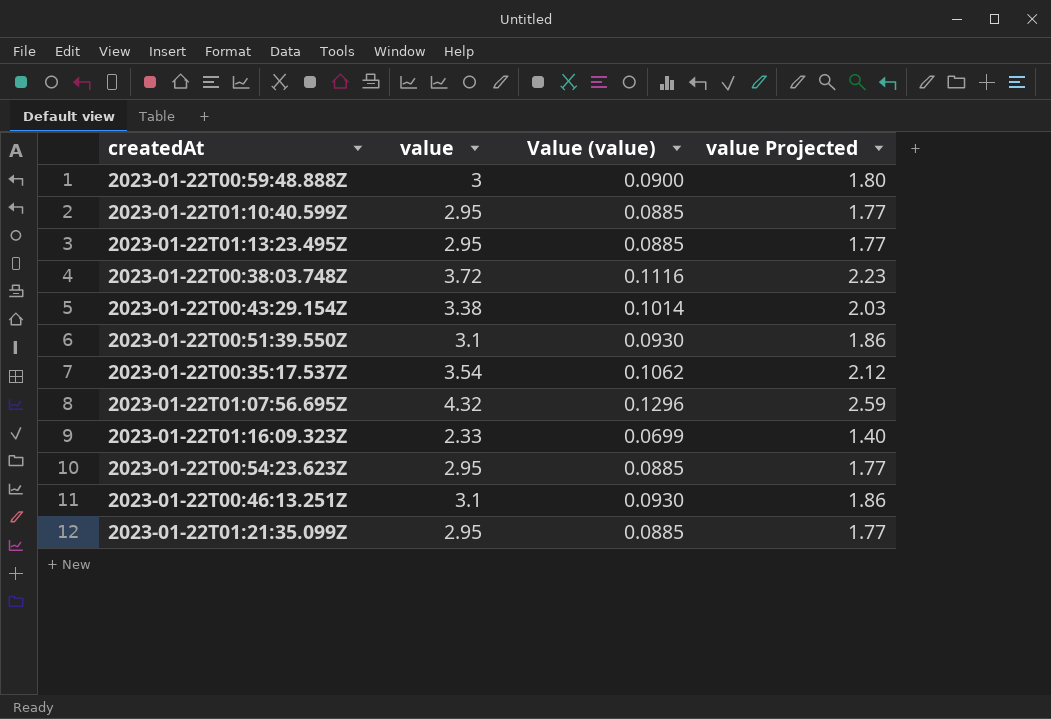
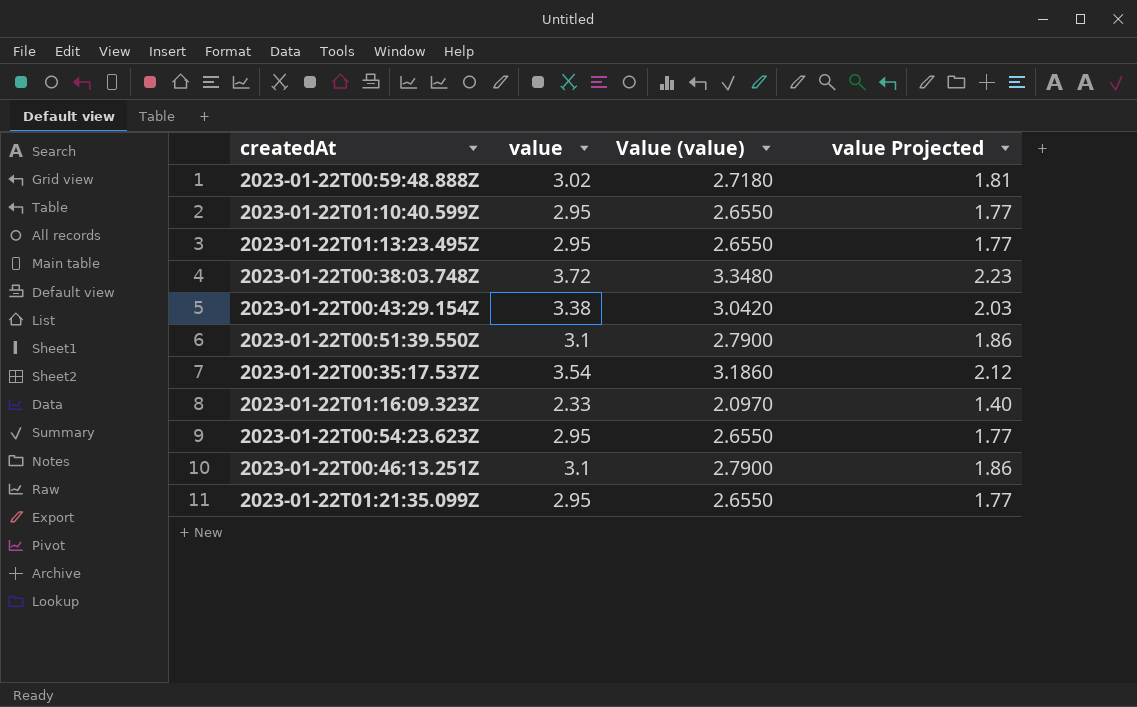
column Value (value) | formula: [value] * 0.03 -> [value] * 0.9
row 2023-01-22T01:07:56.695Z: 4.32 | 0.1296 | 2.59 -> none
2023-01-22T00:59:48.888Z | value: 3 -> 3.02
2023-01-22T00:59:48.888Z | value Projected: 1.80 -> 1.81

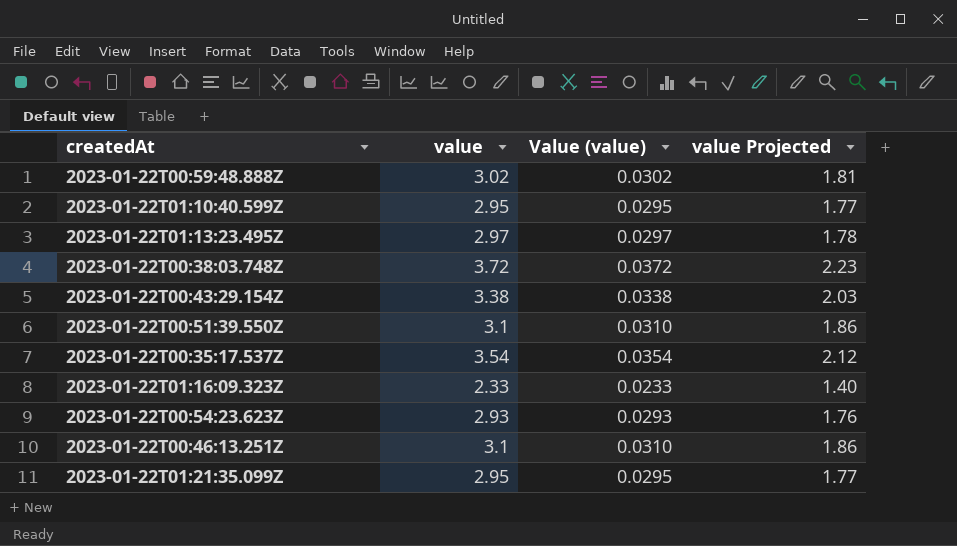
column Value (value) | formula: [value] * 0.9 -> [value] * 0.01
2023-01-22T01:13:23.495Z | value: 2.95 -> 2.97
2023-01-22T01:13:23.495Z | value Projected: 1.77 -> 1.78
2023-01-22T00:54:23.623Z | value: 2.95 -> 2.93
2023-01-22T00:54:23.623Z | value Projected: 1.77 -> 1.76

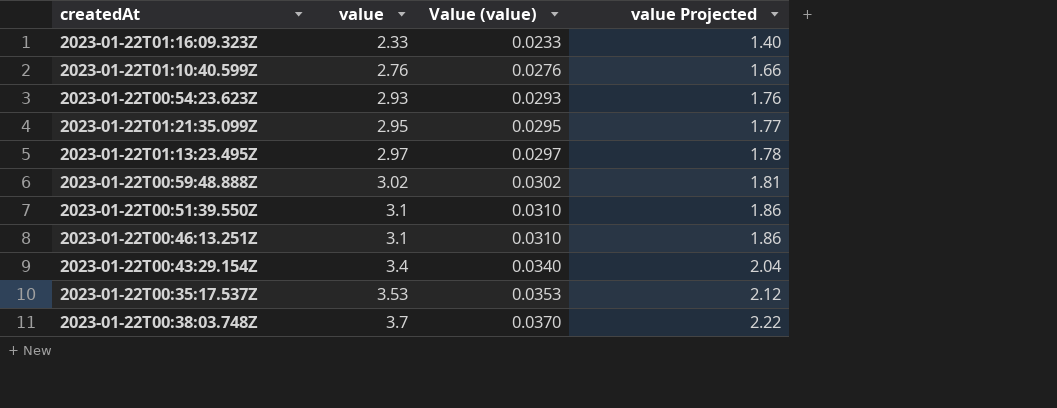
row order: none -> value ascending
2023-01-22T01:10:40.599Z | value: 2.95 -> 2.76
2023-01-22T01:10:40.599Z | Value (value): 0.0295 -> 0.0276
2023-01-22T01:10:40.599Z | value Projected: 1.77 -> 1.66
2023-01-22T00:43:29.154Z | value: 3.38 -> 3.4
2023-01-22T00:43:29.154Z | Value (value): 0.0338 -> 0.0340
2023-01-22T00:43:29.154Z | value Projected: 2.03 -> 2.04
2023-01-22T00:35:17.537Z | value: 3.54 -> 3.53
2023-01-22T00:35:17.537Z | Value (value): 0.0354 -> 0.0353
2023-01-22T00:38:03.748Z | value: 3.72 -> 3.7
2023-01-22T00:38:03.748Z | Value (value): 0.0372 -> 0.0370
2023-01-22T00:38:03.748Z | value Projected: 2.23 -> 2.22

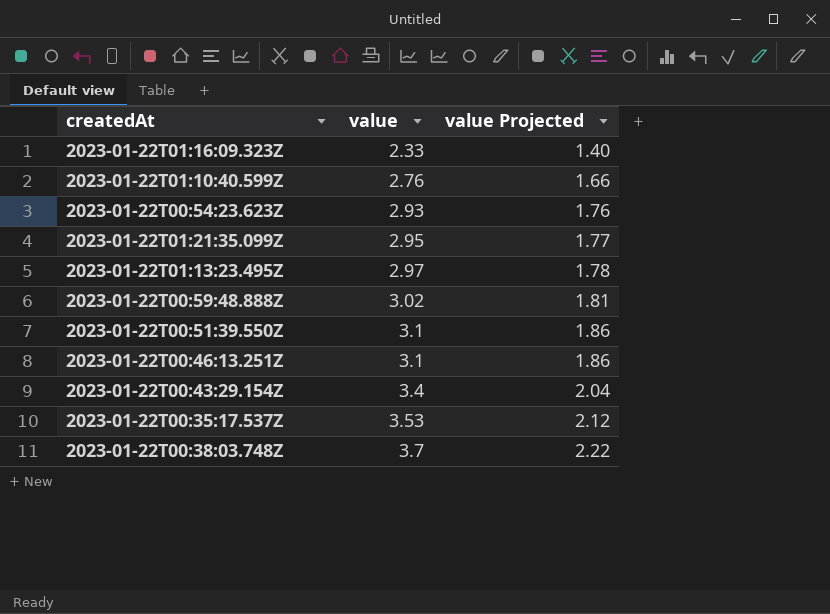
column Value (value) | formula: [value] * 0.01 -> none

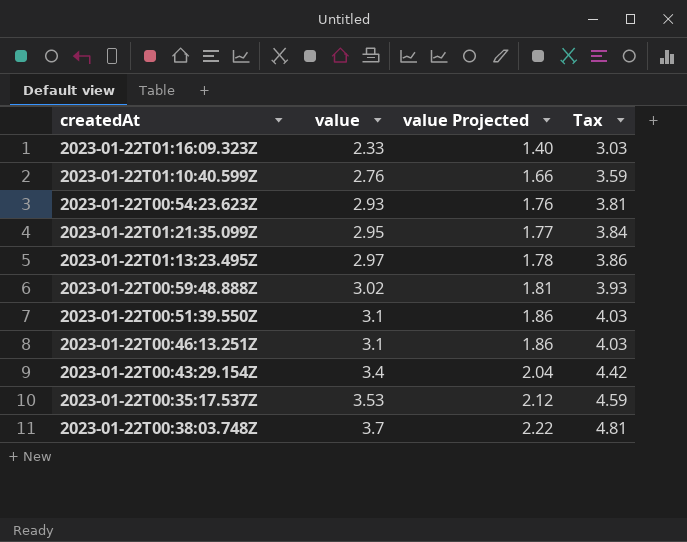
column Tax | formula: none -> [value] * 1.3

